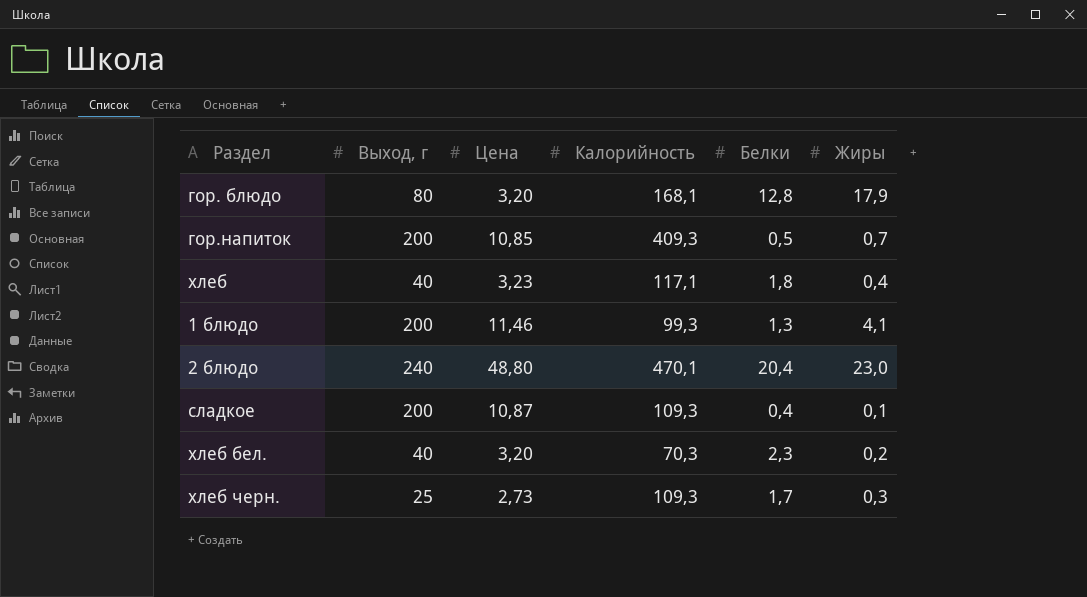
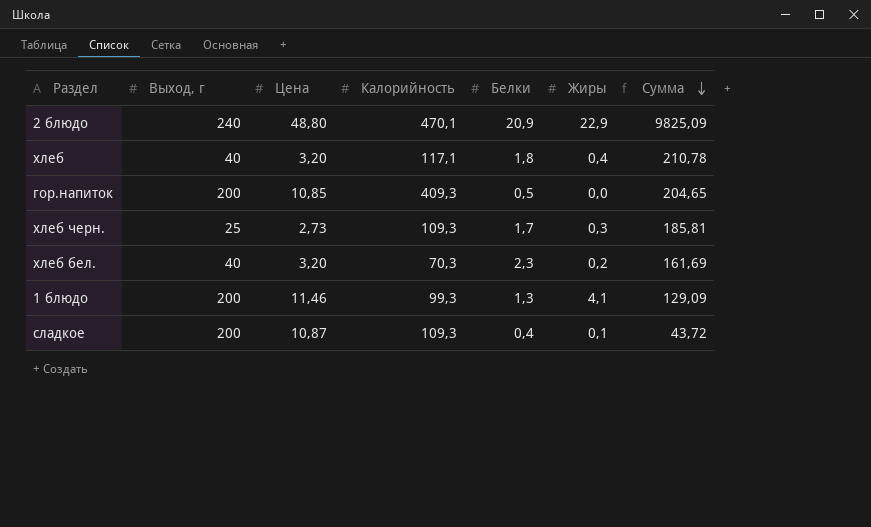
row order: none -> Сумма descending
column Сумма | formula: none -> [Калорийность] * [Белки]
row гор. блюдо: 80 | 3,20 | 168,1 | 12,8 | 17,9 -> none
2 блюдо | Белки: 20,4 -> 20,9
2 блюдо | Жиры: 23,0 -> 22,9
хлеб | Цена: 3,23 -> 3,20
гор.напиток | Жиры: 0,7 -> 0,0

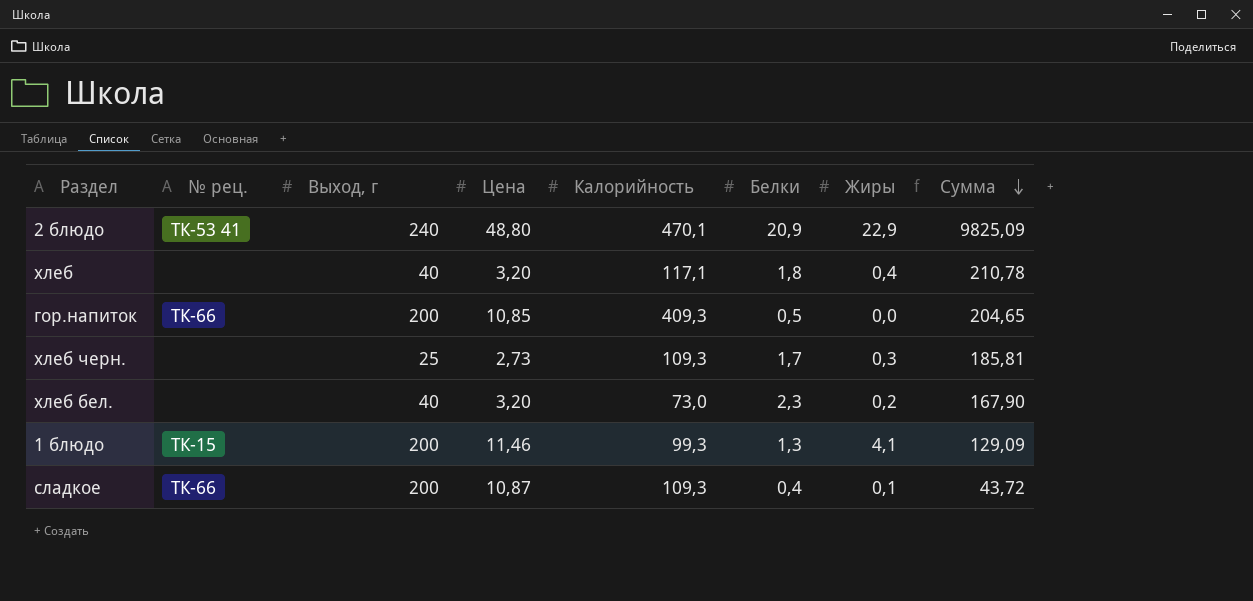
column № рец. | position: none -> 2
хлеб бел. | Калорийность: 70,3 -> 73,0
хлеб бел. | Сумма: 161,69 -> 167,90

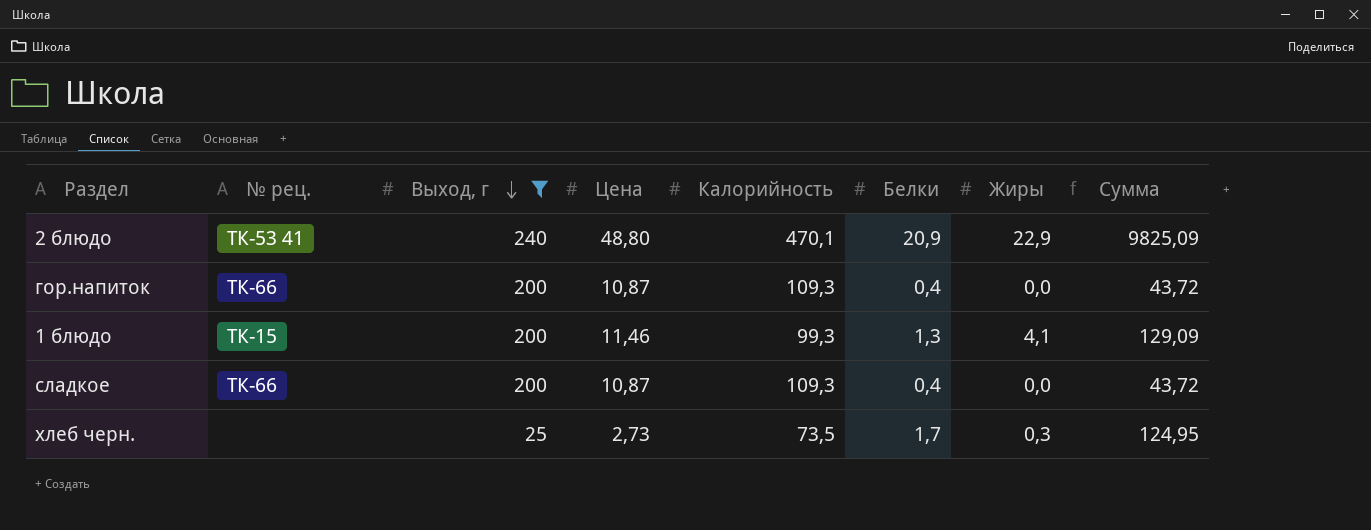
filter: none -> Выход, г != 40
row order: Сумма descending -> Выход, г descending
гор.напиток | Цена: 10,85 -> 10,87
гор.напиток | Калорийность: 409,3 -> 109,3
гор.напиток | Белки: 0,5 -> 0,4
гор.напиток | Сумма: 204,65 -> 43,72
сладкое | Жиры: 0,1 -> 0,0
хлеб черн. | Калорийность: 109,3 -> 73,5
хлеб черн. | Сумма: 185,81 -> 124,95

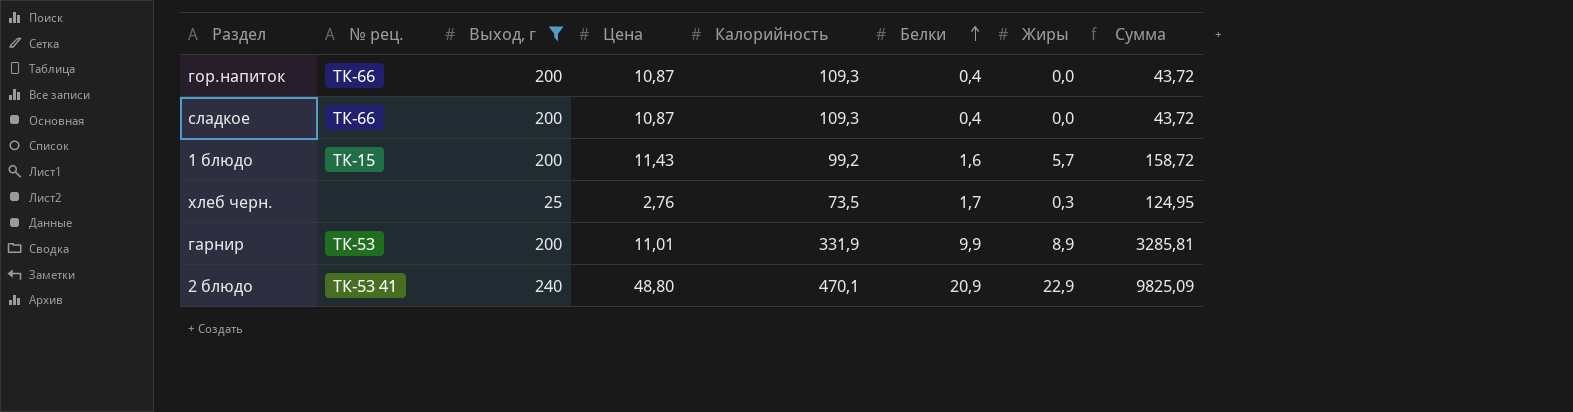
row order: Выход, г descending -> Белки ascending
1 блюдо | Цена: 11,46 -> 11,43
1 блюдо | Калорийность: 99,3 -> 99,2
1 блюдо | Белки: 1,3 -> 1,6
1 блюдо | Жиры: 4,1 -> 5,7
1 блюдо | Сумма: 129,09 -> 158,72
хлеб черн. | Цена: 2,73 -> 2,76
row гарнир: none -> ТК-53 | 200 | 11,01 | 331,9 | 9,9 | 8,9 | 3285,81

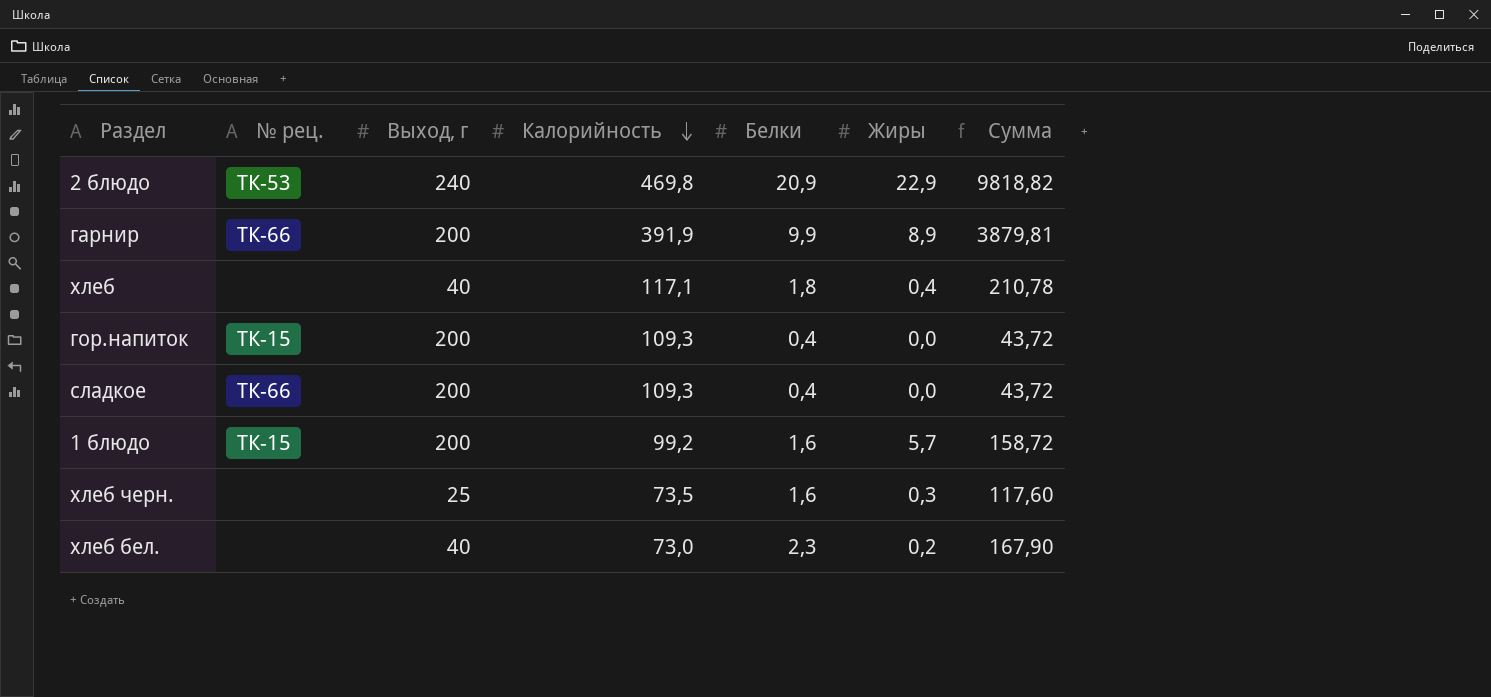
filter: Выход, г != 40 -> none
row order: Белки ascending -> Калорийность descending
column Цена | position: 4 -> none
2 блюдо | № рец.: ТК-53 41 -> ТК-53
2 блюдо | Калорийность: 470,1 -> 469,8
2 блюдо | Сумма: 9825,09 -> 9818,82
гарнир | № рец.: ТК-53 -> ТК-66
гарнир | Калорийность: 331,9 -> 391,9
гарнир | Сумма: 3285,81 -> 3879,81
гор.напиток | № рец.: ТК-66 -> ТК-15
хлеб черн. | Белки: 1,7 -> 1,6
хлеб черн. | Сумма: 124,95 -> 117,60

